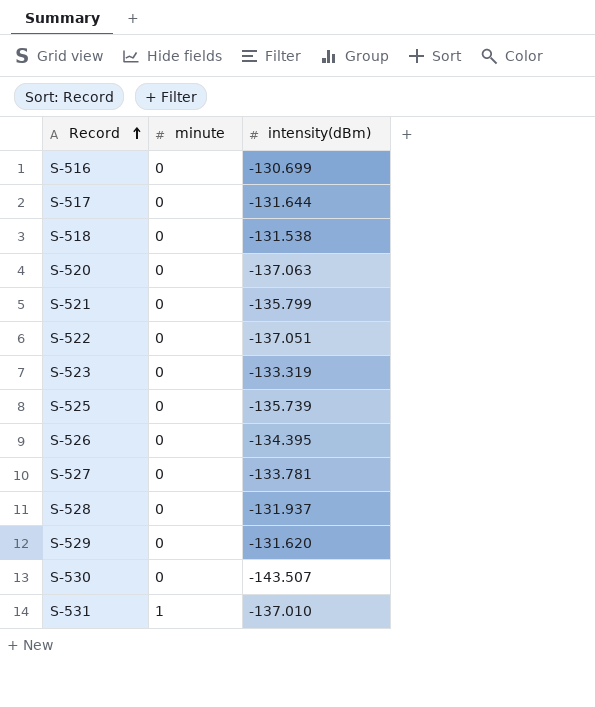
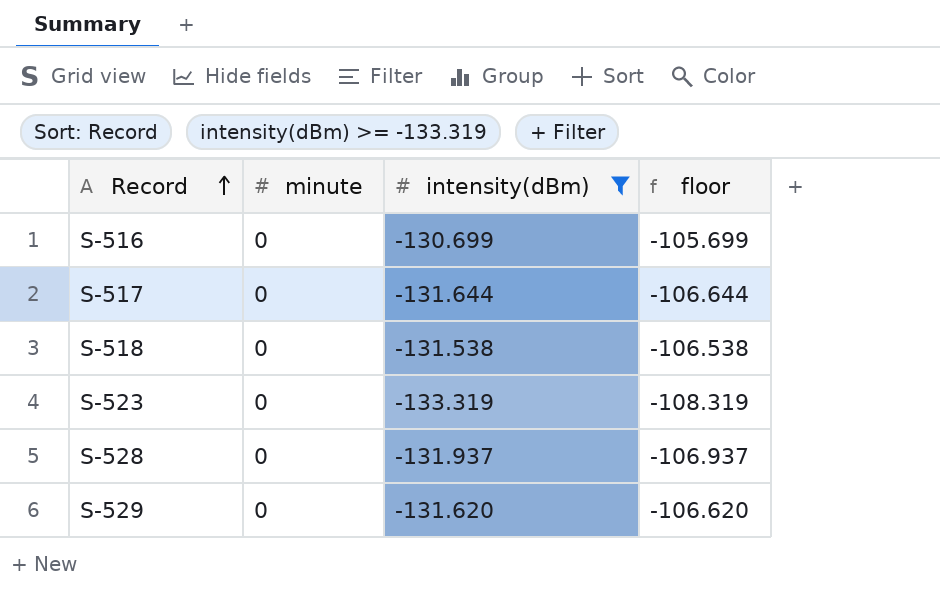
filter: none -> intensity(dBm) >= -133.319
column floor | formula: none -> [intensity(dBm)] + 25

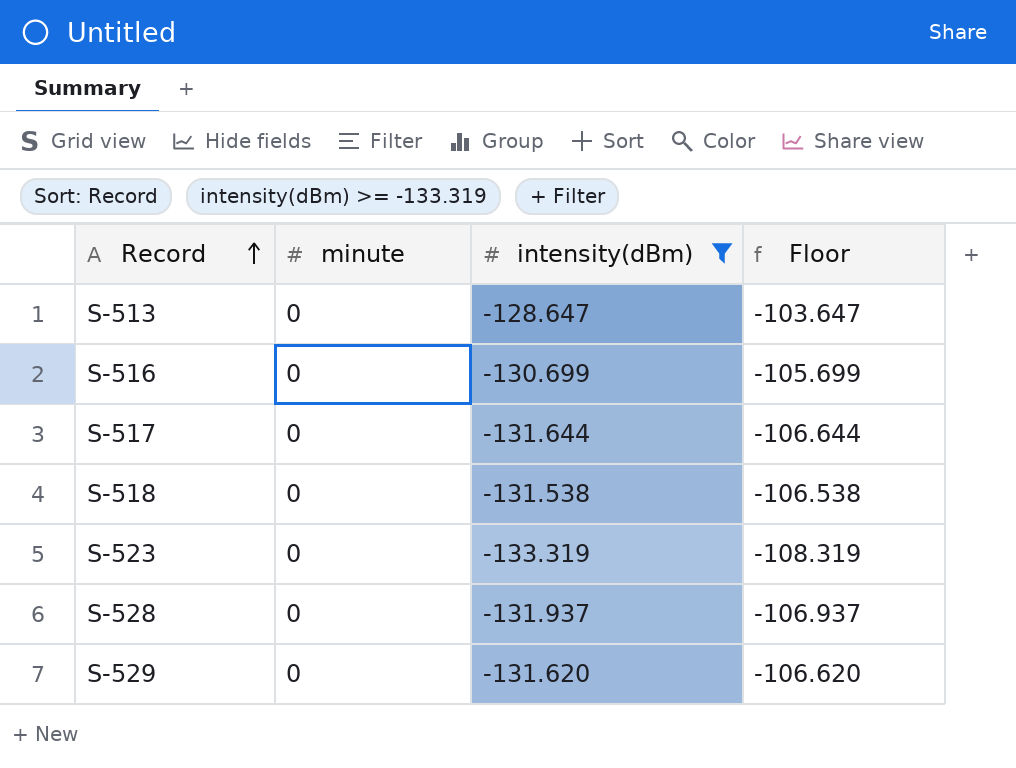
column name: floor -> Floor
row S-513: none -> 0 | -128.647 | -103.647

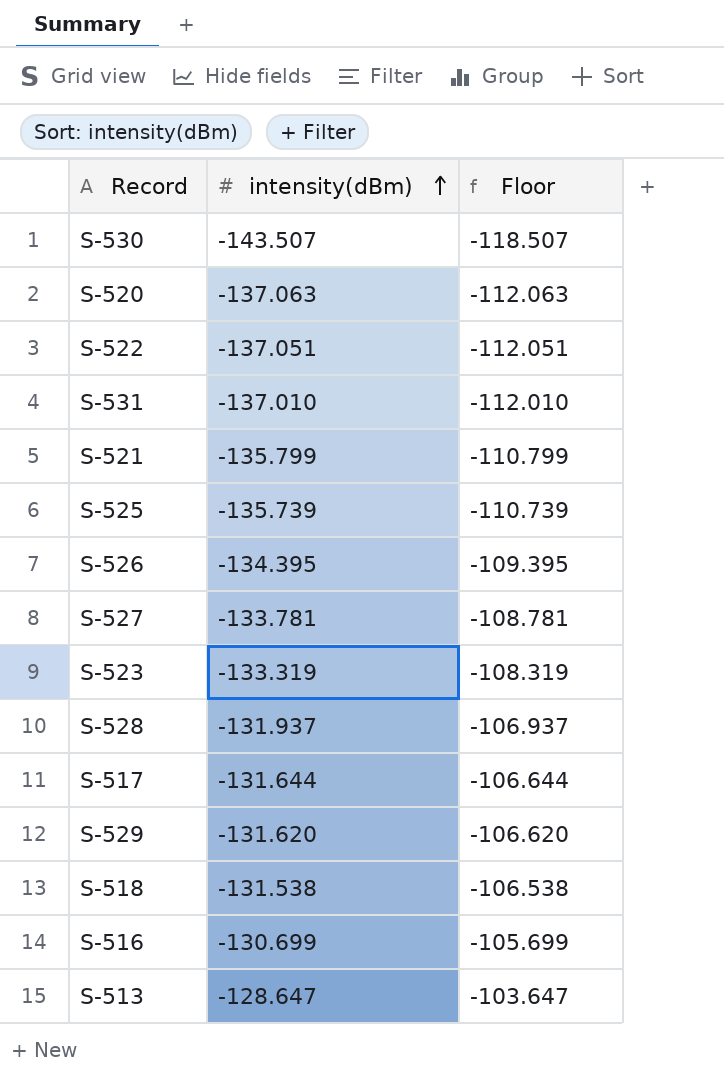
filter: intensity(dBm) >= -133.319 -> none
row order: Record ascending -> intensity(dBm) ascending
column minute | position: 2 -> none

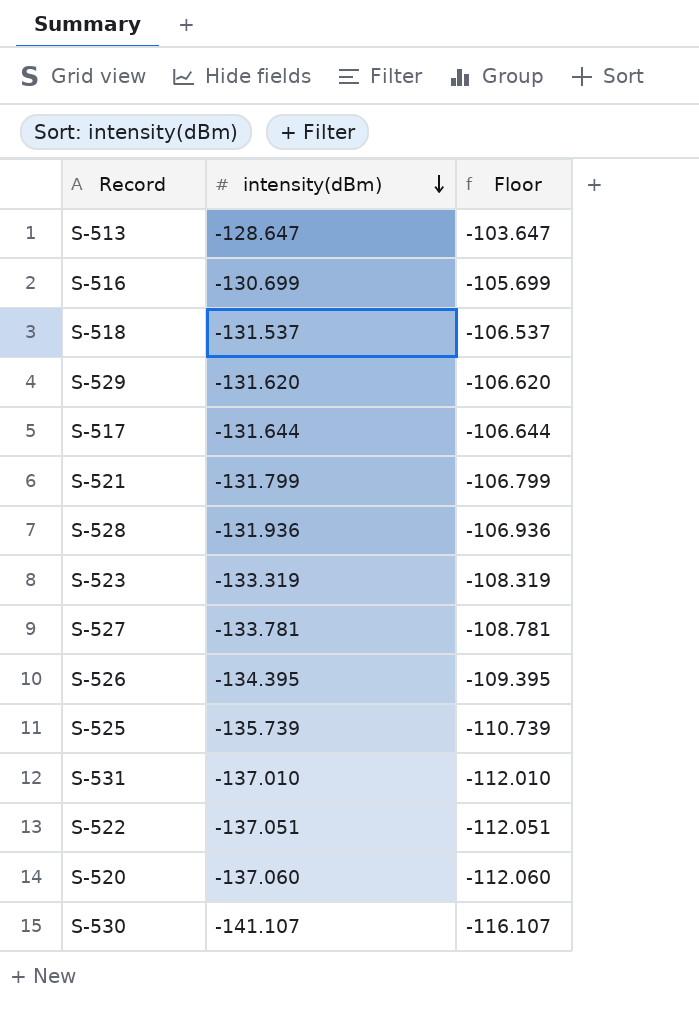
row order: intensity(dBm) ascending -> intensity(dBm) descending
S-518 | intensity(dBm): -131.538 -> -131.537
S-518 | Floor: -106.538 -> -106.537
S-521 | intensity(dBm): -135.799 -> -131.799
S-521 | Floor: -110.799 -> -106.799
S-528 | intensity(dBm): -131.937 -> -131.936
S-528 | Floor: -106.937 -> -106.936
S-520 | intensity(dBm): -137.063 -> -137.060
S-520 | Floor: -112.063 -> -112.060
S-530 | intensity(dBm): -143.507 -> -141.107
S-530 | Floor: -118.507 -> -116.107

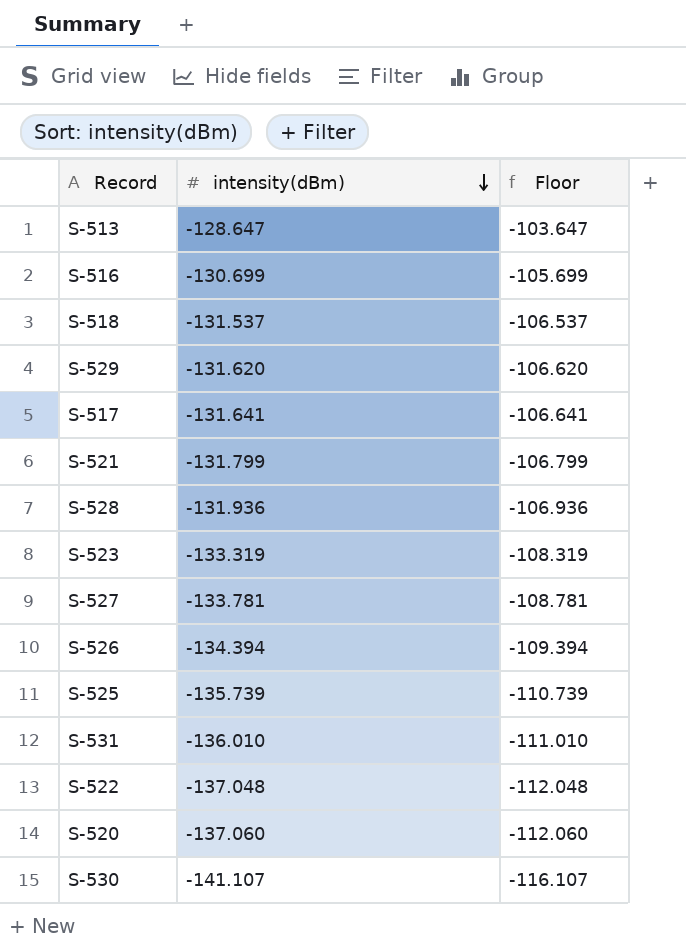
S-517 | intensity(dBm): -131.644 -> -131.641
S-517 | Floor: -106.644 -> -106.641
S-526 | intensity(dBm): -134.395 -> -134.394
S-526 | Floor: -109.395 -> -109.394
S-531 | intensity(dBm): -137.010 -> -136.010
S-531 | Floor: -112.010 -> -111.010
S-522 | intensity(dBm): -137.051 -> -137.048
S-522 | Floor: -112.051 -> -112.048

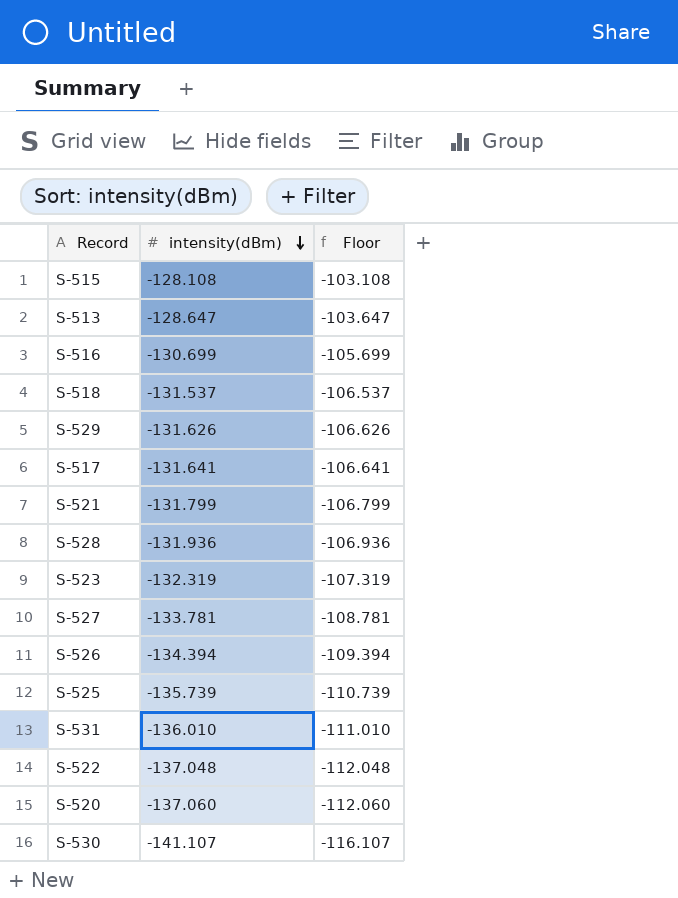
row S-515: none -> -128.108 | -103.108
S-529 | intensity(dBm): -131.620 -> -131.626
S-529 | Floor: -106.620 -> -106.626
S-523 | intensity(dBm): -133.319 -> -132.319
S-523 | Floor: -108.319 -> -107.319

